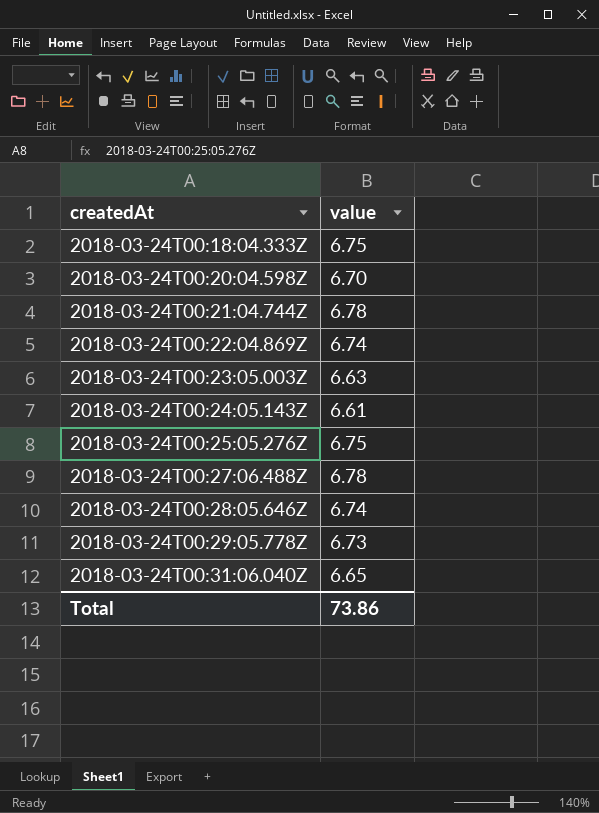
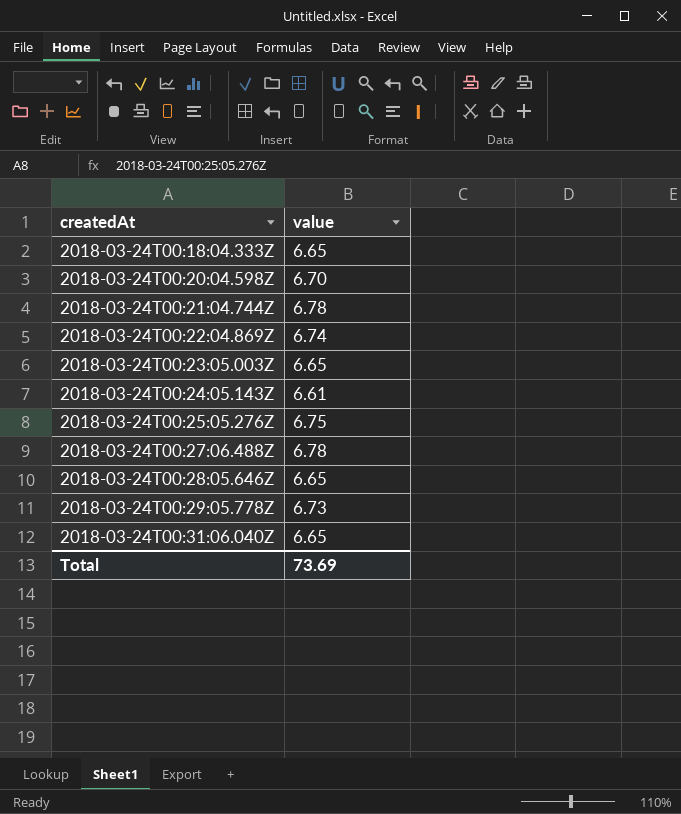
2018-03-24T00:18:04.333Z | value: 6.75 -> 6.65
2018-03-24T00:23:05.003Z | value: 6.63 -> 6.65
2018-03-24T00:28:05.646Z | value: 6.74 -> 6.65
Total | value: 73.86 -> 73.69

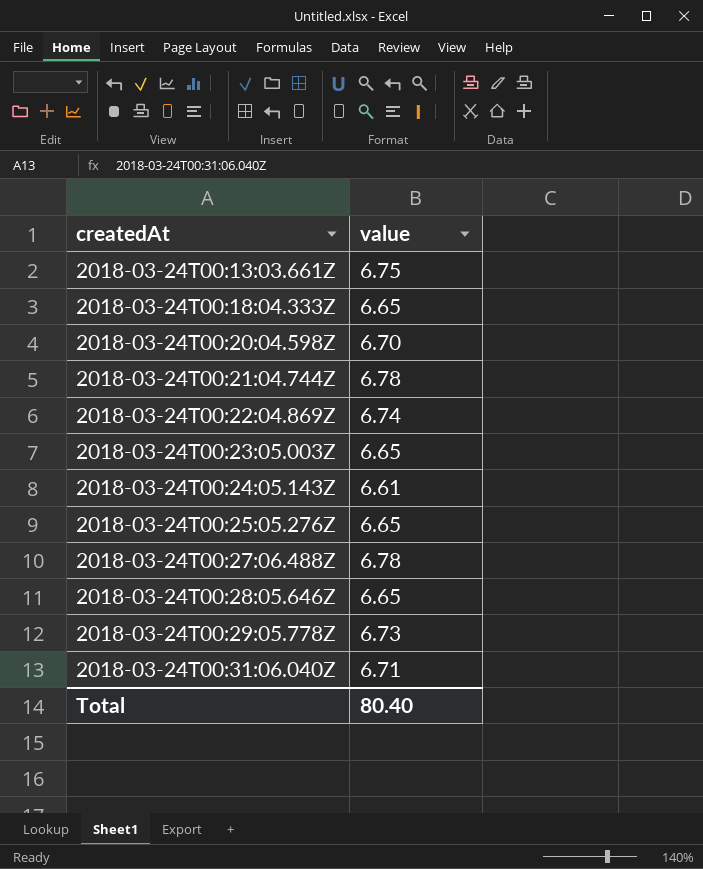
row 2018-03-24T00:13:03.661Z: none -> 6.75
2018-03-24T00:25:05.276Z | value: 6.75 -> 6.65
2018-03-24T00:31:06.040Z | value: 6.65 -> 6.71
Total | value: 73.69 -> 80.40

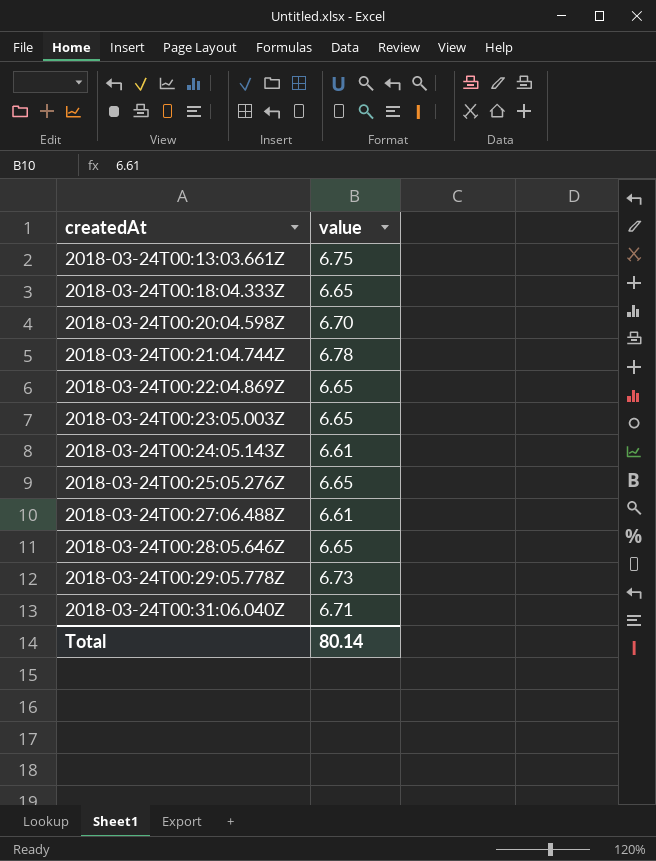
2018-03-24T00:22:04.869Z | value: 6.74 -> 6.65
2018-03-24T00:27:06.488Z | value: 6.78 -> 6.61
Total | value: 80.40 -> 80.14

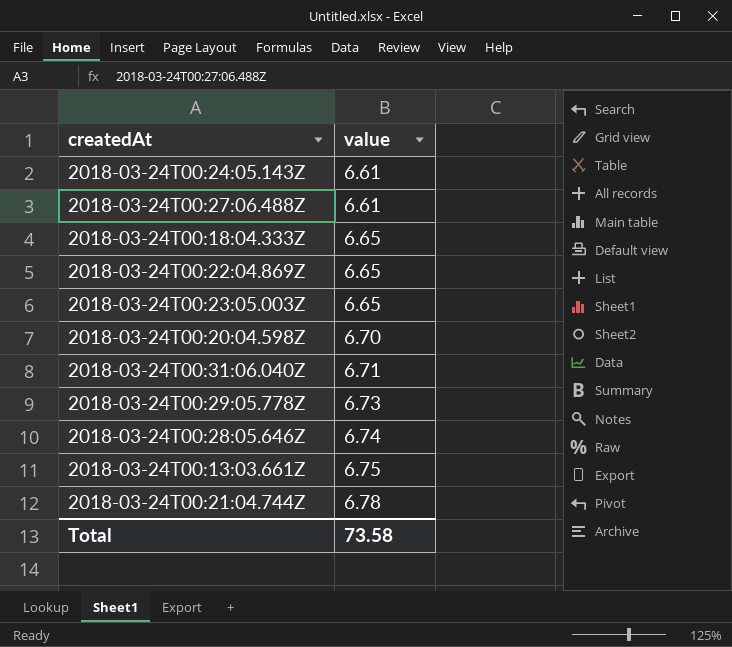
row order: createdAt ascending -> value ascending
row 2018-03-24T00:25:05.276Z: 6.65 -> none
2018-03-24T00:28:05.646Z | value: 6.65 -> 6.74
Total | value: 80.14 -> 73.58

